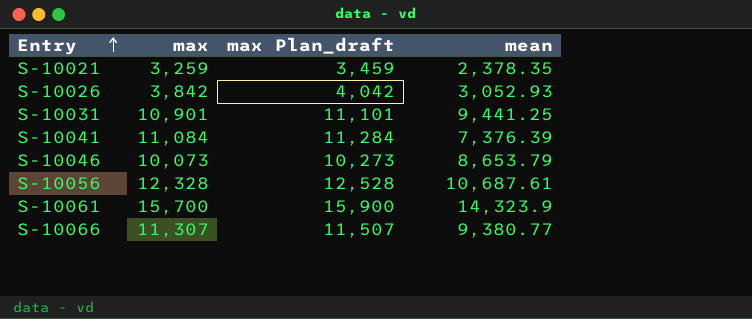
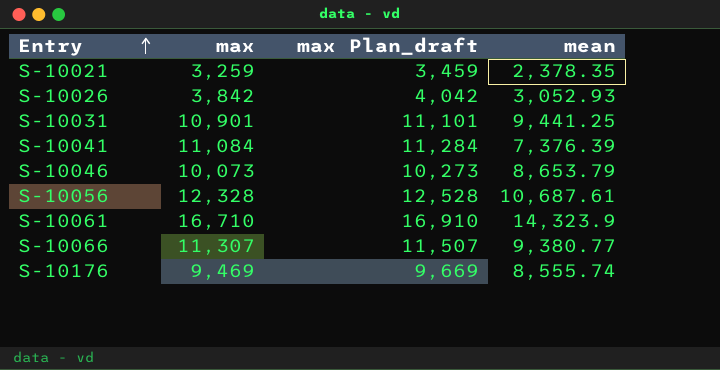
S-10061 | max: 15,700 -> 16,710
S-10061 | max Plan_draft: 15,900 -> 16,910
row S-10176: none -> 9,469 | 9,669 | 8,555.74

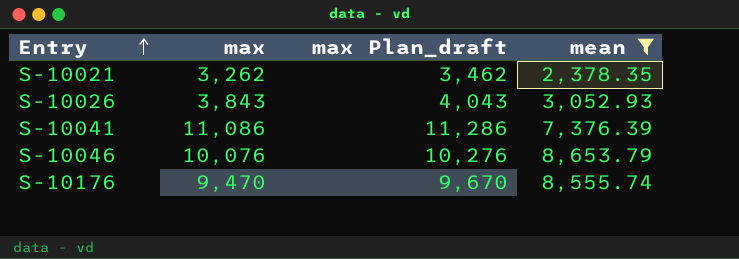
filter: none -> mean <= 8,653.79
S-10021 | max: 3,259 -> 3,262
S-10021 | max Plan_draft: 3,459 -> 3,462
S-10026 | max: 3,842 -> 3,843
S-10026 | max Plan_draft: 4,042 -> 4,043
S-10041 | max: 11,084 -> 11,086
S-10041 | max Plan_draft: 11,284 -> 11,286
S-10046 | max: 10,073 -> 10,076
S-10046 | max Plan_draft: 10,273 -> 10,276
S-10176 | max: 9,469 -> 9,470
S-10176 | max Plan_draft: 9,669 -> 9,670

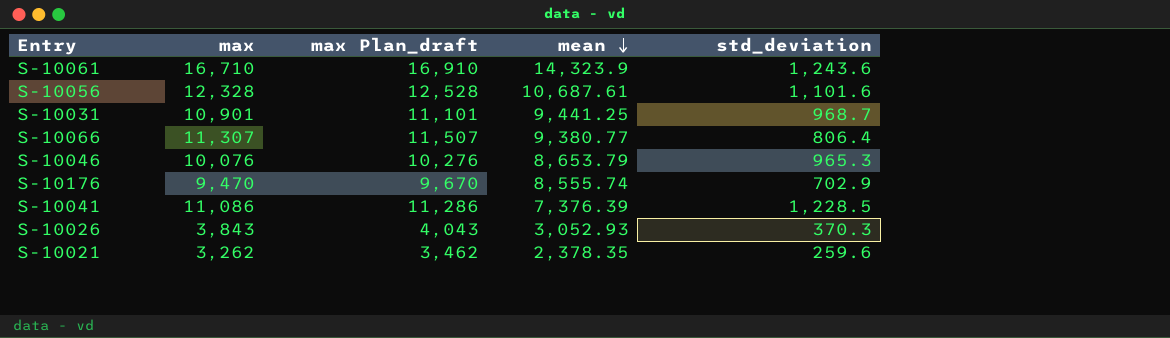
filter: mean <= 8,653.79 -> none
row order: Entry ascending -> mean descending
column std_deviation | position: none -> 5

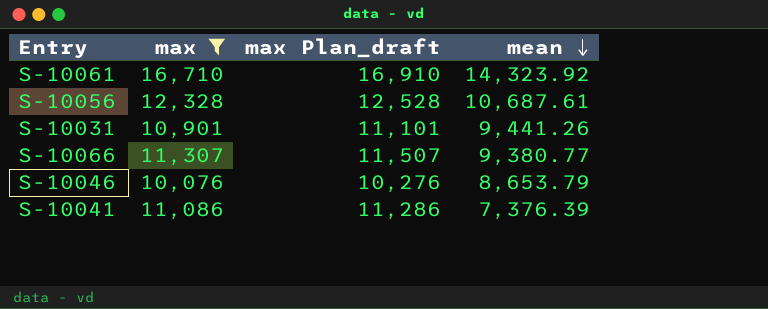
filter: none -> max >= 10,076
column std_deviation | position: 5 -> none
S-10061 | mean: 14,323.9 -> 14,323.92
S-10031 | mean: 9,441.25 -> 9,441.26

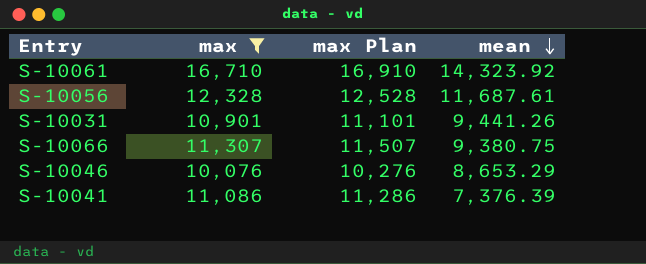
column name: max Plan_draft -> max Plan
S-10056 | mean: 10,687.61 -> 11,687.61
S-10066 | mean: 9,380.77 -> 9,380.75
S-10046 | mean: 8,653.79 -> 8,653.29

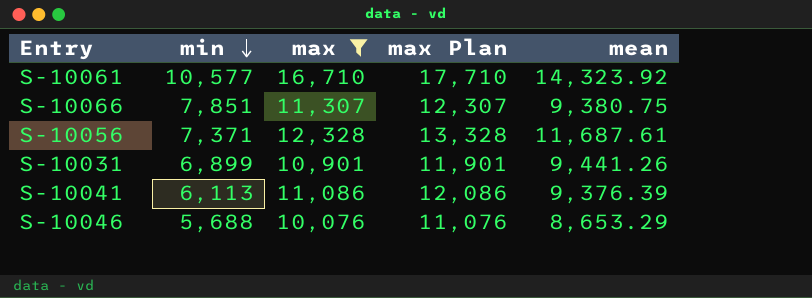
row order: mean descending -> min descending
column min | position: none -> 2
column max Plan | formula: [max] + 200 -> [max] + 1000
S-10041 | mean: 7,376.39 -> 9,376.39

